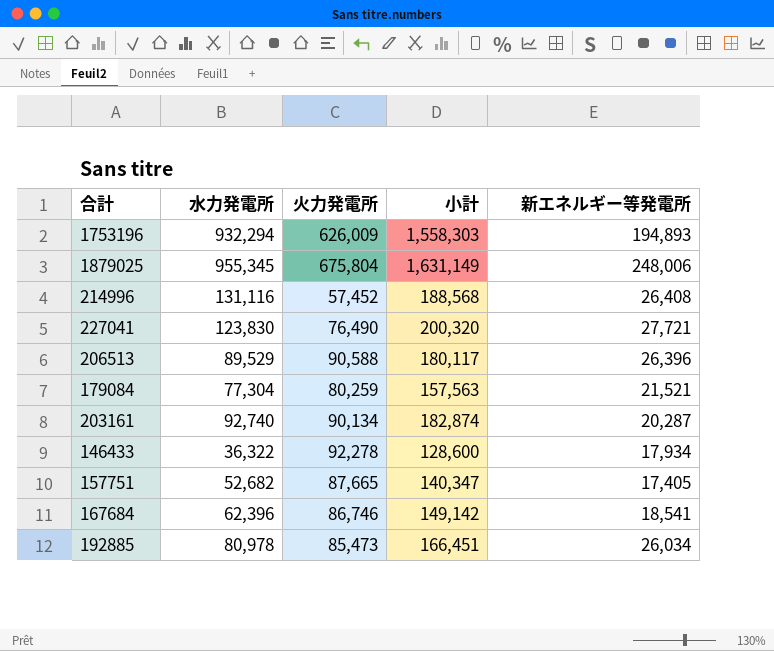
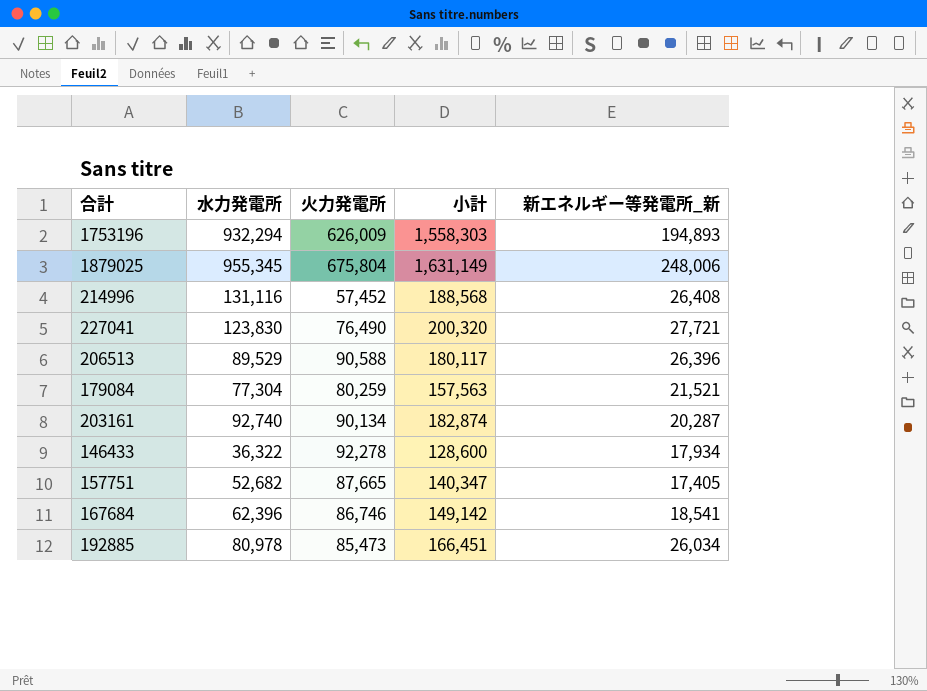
column name: 新エネルギー等発電所 -> 新エネルギー等発電所_新

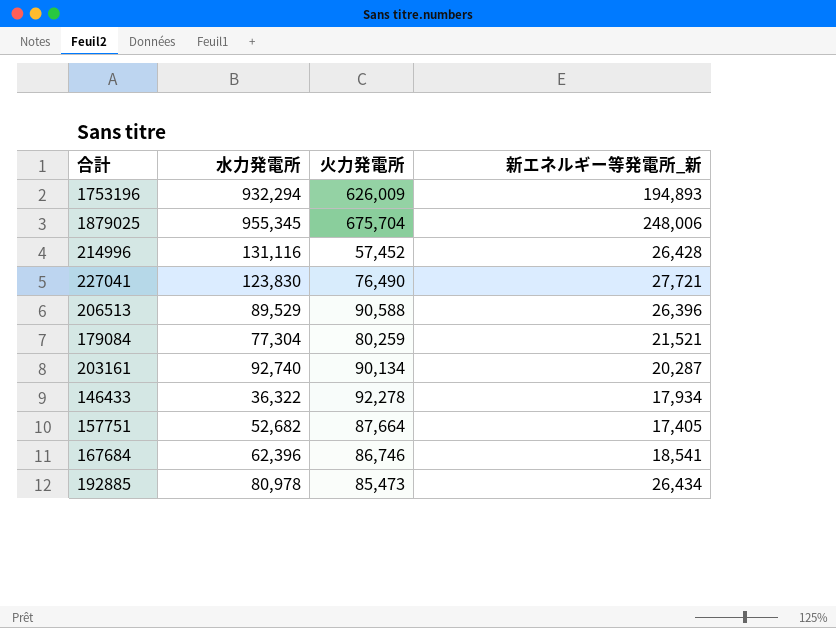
column 小計 | formula: [水力発電所] + [火力発電所] -> none
1879025 | 火力発電所: 675,804 -> 675,704
214996 | 新エネルギー等発電所_新: 26,408 -> 26,428
157751 | 火力発電所: 87,665 -> 87,664
192885 | 新エネルギー等発電所_新: 26,034 -> 26,434

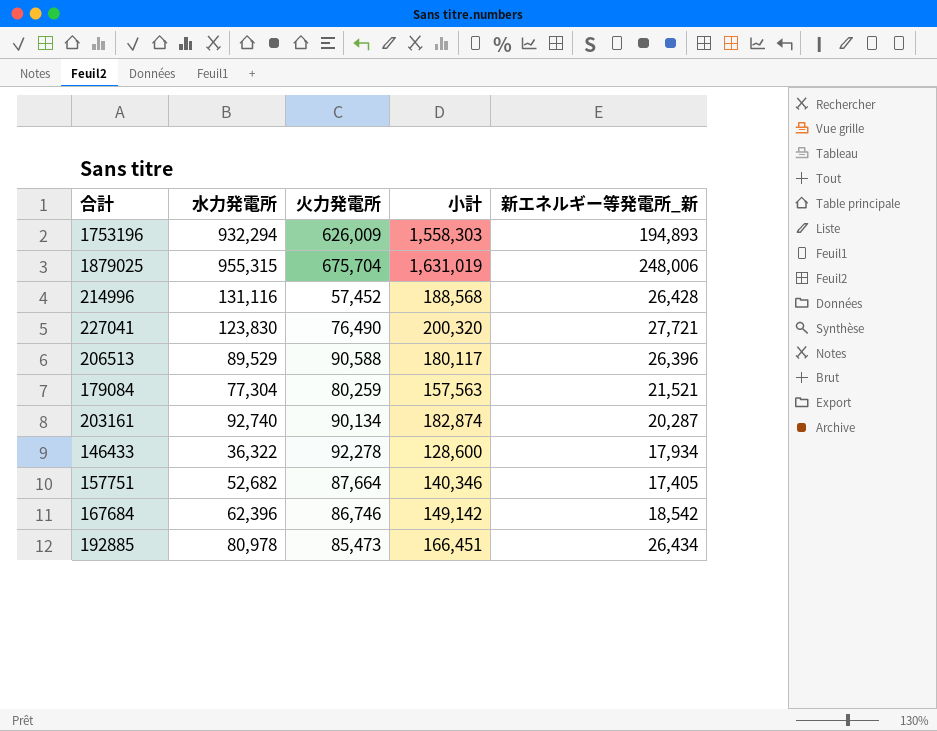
column 小計 | formula: none -> [水力発電所] + [火力発電所]
1879025 | 水力発電所: 955,345 -> 955,315
167684 | 新エネルギー等発電所_新: 18,541 -> 18,542

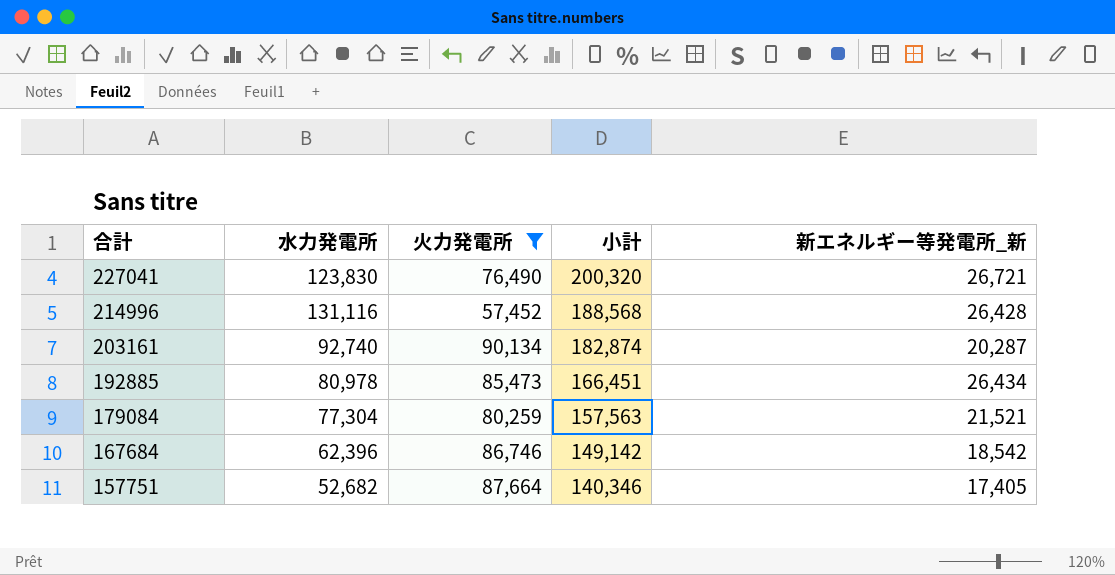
filter: none -> 火力発電所 <= 90,134
row order: none -> 合計 descending
227041 | 新エネルギー等発電所_新: 27,721 -> 26,721

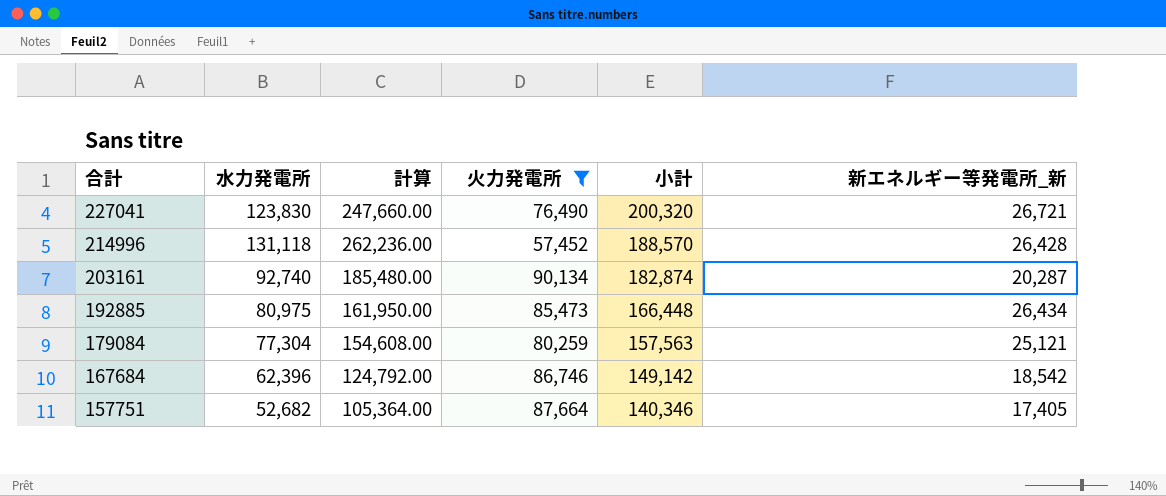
column 計算 | formula: none -> [水力発電所] * 2
214996 | 水力発電所: 131,116 -> 131,118
214996 | 小計: 188,568 -> 188,570
192885 | 水力発電所: 80,978 -> 80,975
192885 | 小計: 166,451 -> 166,448
179084 | 新エネルギー等発電所_新: 21,521 -> 25,121

